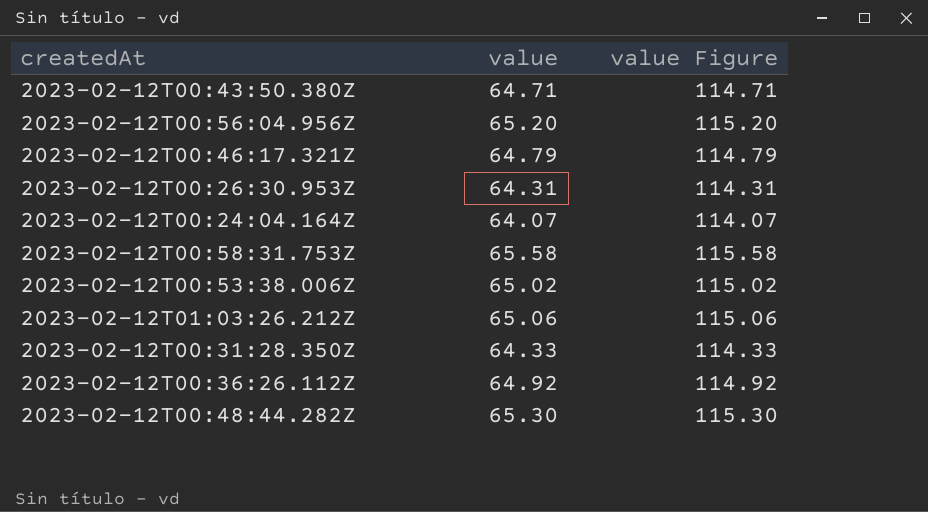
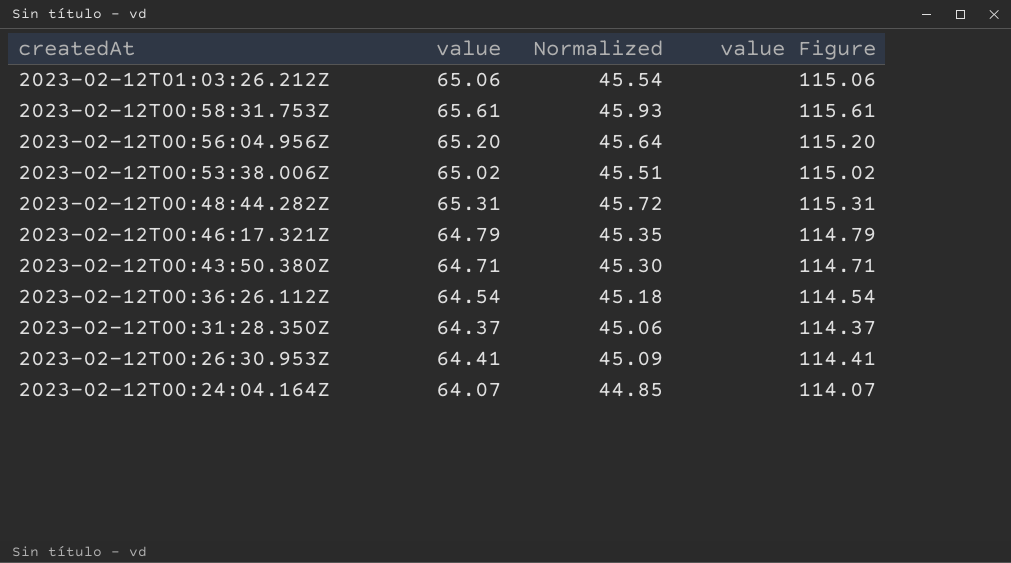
row order: none -> createdAt descending
column Normalized | formula: none -> [value] * 0.7
2023-02-12T00:58:31.753Z | value: 65.58 -> 65.61
2023-02-12T00:58:31.753Z | value Figure: 115.58 -> 115.61
2023-02-12T00:48:44.282Z | value: 65.30 -> 65.31
2023-02-12T00:48:44.282Z | value Figure: 115.30 -> 115.31
2023-02-12T00:36:26.112Z | value: 64.92 -> 64.54
2023-02-12T00:36:26.112Z | value Figure: 114.92 -> 114.54
2023-02-12T00:31:28.350Z | value: 64.33 -> 64.37
2023-02-12T00:31:28.350Z | value Figure: 114.33 -> 114.37
2023-02-12T00:26:30.953Z | value: 64.31 -> 64.41
2023-02-12T00:26:30.953Z | value Figure: 114.31 -> 114.41

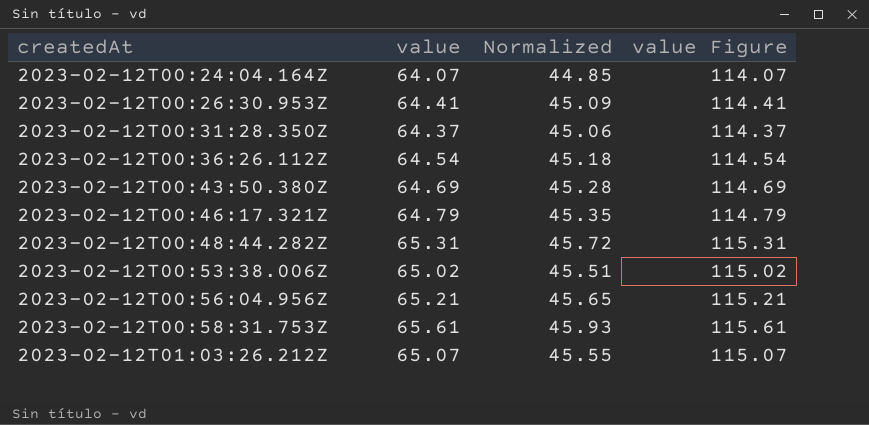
row order: createdAt descending -> createdAt ascending
2023-02-12T00:43:50.380Z | value: 64.71 -> 64.69
2023-02-12T00:43:50.380Z | Normalized: 45.30 -> 45.28
2023-02-12T00:43:50.380Z | value Figure: 114.71 -> 114.69
2023-02-12T00:56:04.956Z | value: 65.20 -> 65.21
2023-02-12T00:56:04.956Z | Normalized: 45.64 -> 45.65
2023-02-12T00:56:04.956Z | value Figure: 115.20 -> 115.21
2023-02-12T01:03:26.212Z | value: 65.06 -> 65.07
2023-02-12T01:03:26.212Z | Normalized: 45.54 -> 45.55
2023-02-12T01:03:26.212Z | value Figure: 115.06 -> 115.07

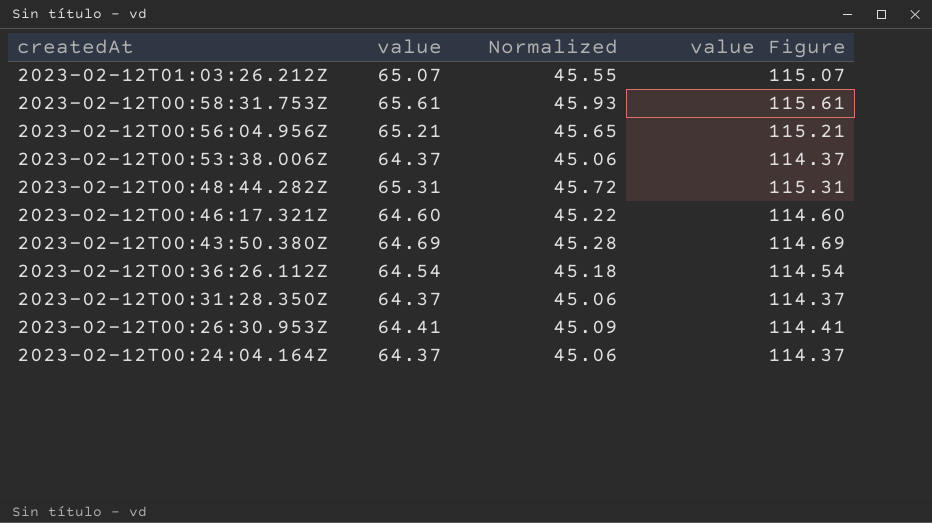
row order: createdAt ascending -> createdAt descending
2023-02-12T00:53:38.006Z | value: 65.02 -> 64.37
2023-02-12T00:53:38.006Z | Normalized: 45.51 -> 45.06
2023-02-12T00:53:38.006Z | value Figure: 115.02 -> 114.37
2023-02-12T00:46:17.321Z | value: 64.79 -> 64.60
2023-02-12T00:46:17.321Z | Normalized: 45.35 -> 45.22
2023-02-12T00:46:17.321Z | value Figure: 114.79 -> 114.60
2023-02-12T00:24:04.164Z | value: 64.07 -> 64.37
2023-02-12T00:24:04.164Z | Normalized: 44.85 -> 45.06
2023-02-12T00:24:04.164Z | value Figure: 114.07 -> 114.37

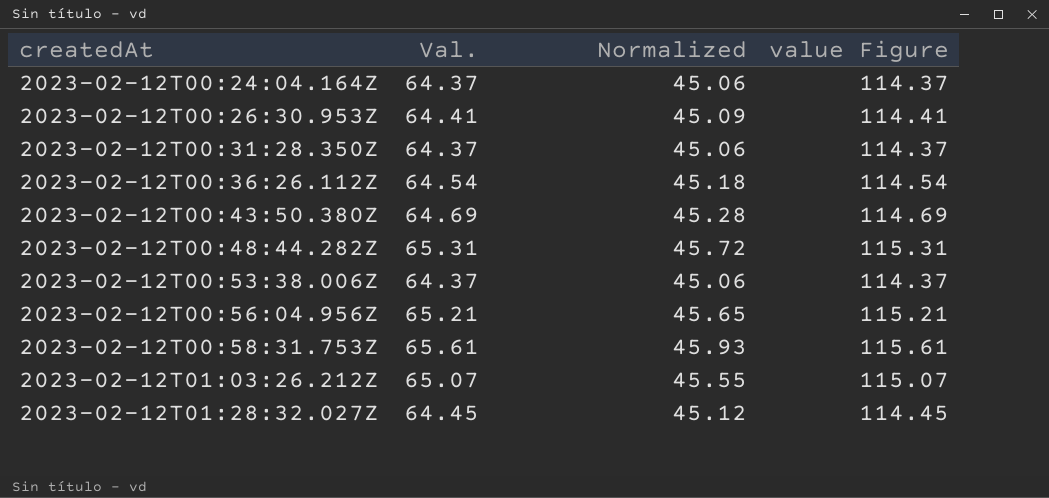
row order: createdAt descending -> createdAt ascending
column name: value -> Val.
row 2023-02-12T00:46:17.321Z: 64.60 | 45.22 | 114.60 -> none
row 2023-02-12T01:28:32.027Z: none -> 64.45 | 45.12 | 114.45

